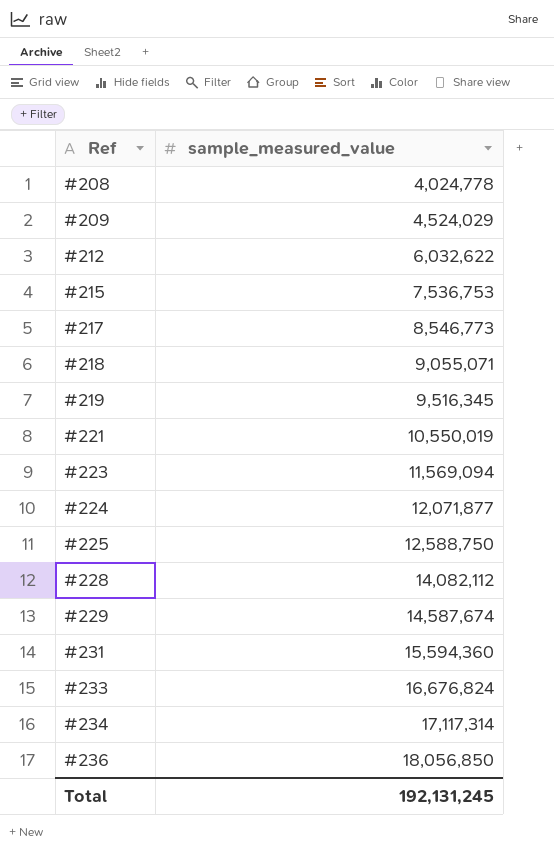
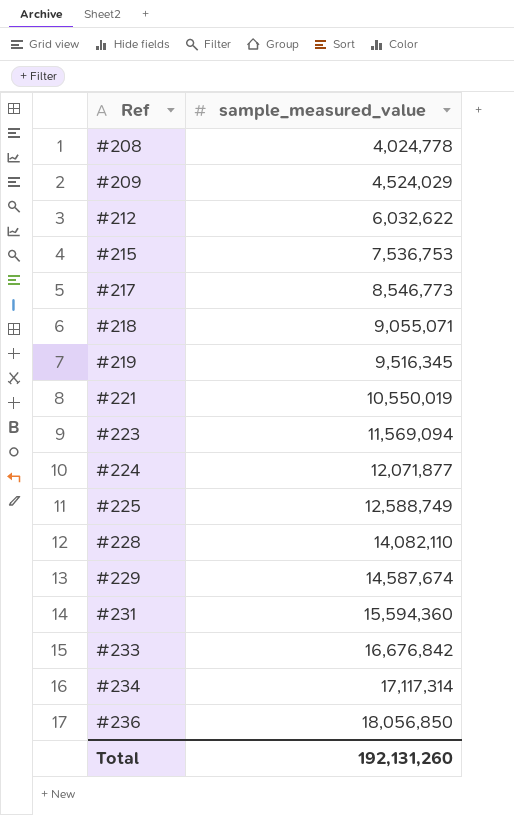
#225 | sample_measured_value: 12,588,750 -> 12,588,749
#228 | sample_measured_value: 14,082,112 -> 14,082,110
#233 | sample_measured_value: 16,676,824 -> 16,676,842
Total | sample_measured_value: 192,131,245 -> 192,131,260

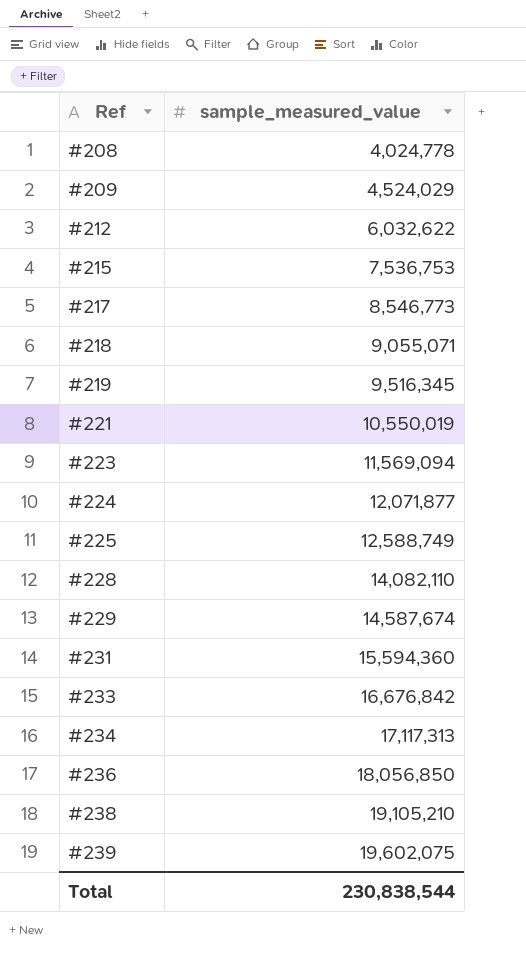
#234 | sample_measured_value: 17,117,314 -> 17,117,313
row #238: none -> 19,105,210
row #239: none -> 19,602,075
Total | sample_measured_value: 192,131,260 -> 230,838,544

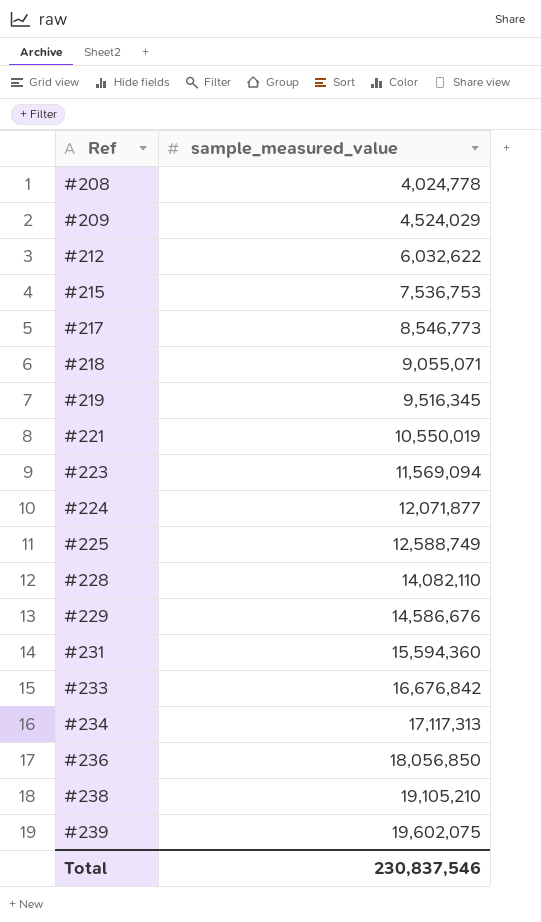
#229 | sample_measured_value: 14,587,674 -> 14,586,676
Total | sample_measured_value: 230,838,544 -> 230,837,546

